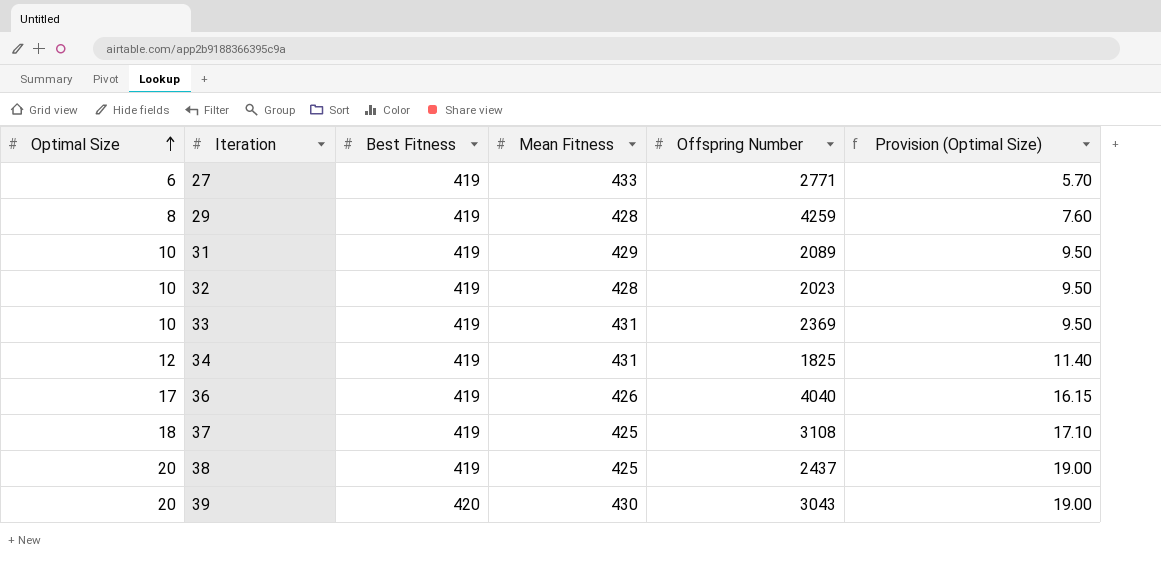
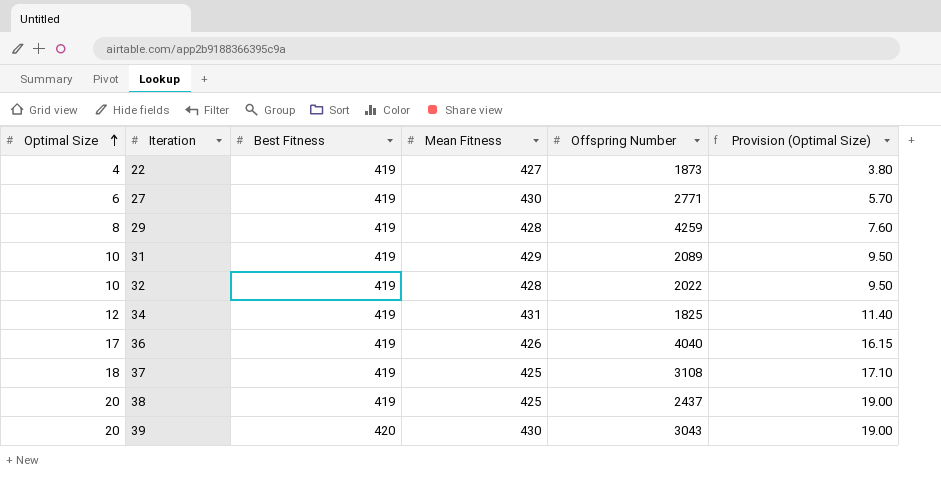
row 33: 10 | 419 | 431 | 2369 | 9.50 -> none
row 22: none -> 4 | 419 | 427 | 1873 | 3.80
27 | Mean Fitness: 433 -> 430
32 | Offspring Number: 2023 -> 2022

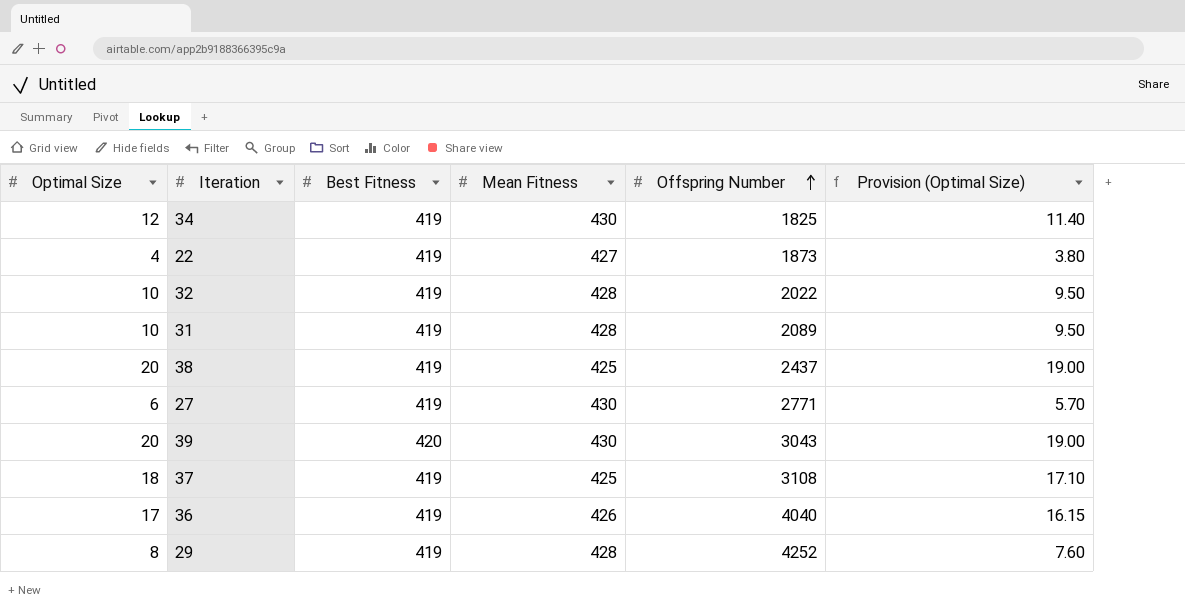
row order: Optimal Size ascending -> Offspring Number ascending
34 | Mean Fitness: 431 -> 430
31 | Mean Fitness: 429 -> 428
29 | Offspring Number: 4259 -> 4252

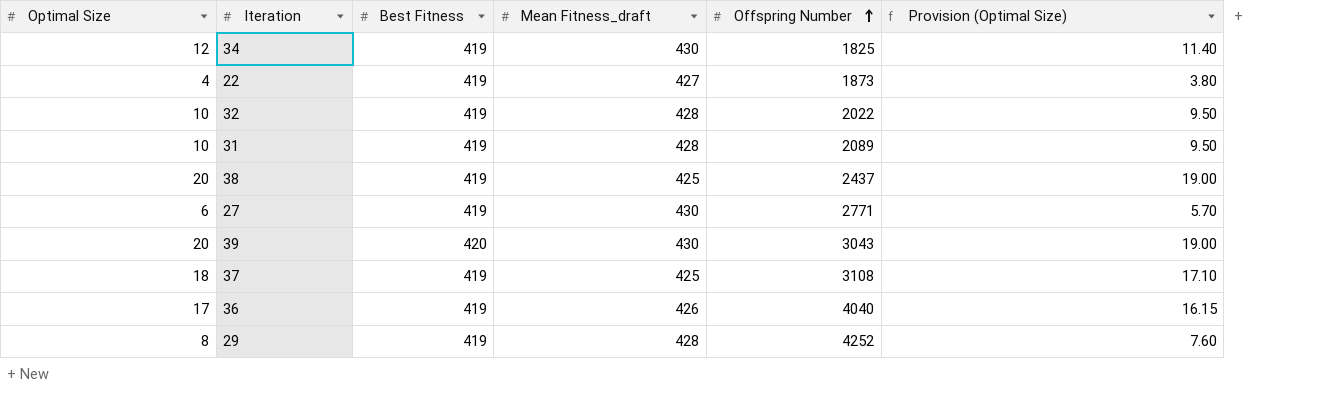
column name: Mean Fitness -> Mean Fitness_draft

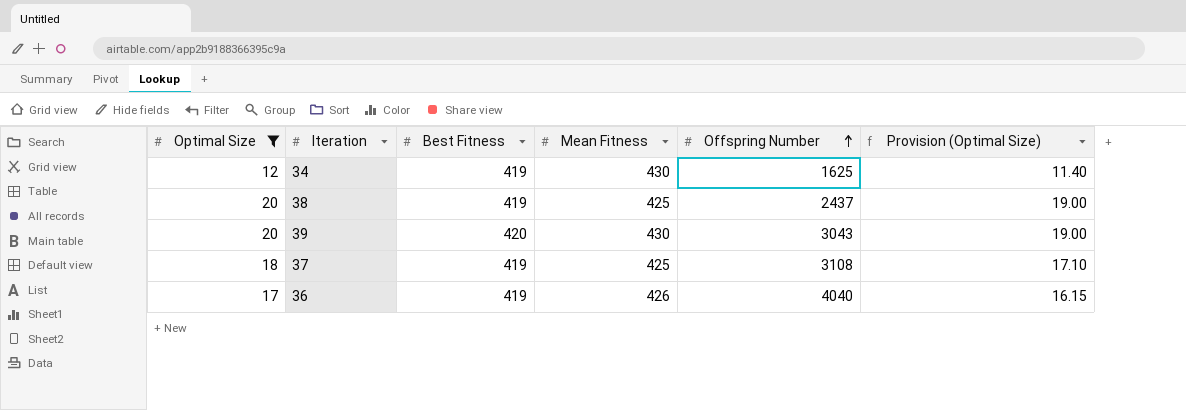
filter: none -> Optimal Size >= 12
column name: Mean Fitness_draft -> Mean Fitness
34 | Offspring Number: 1825 -> 1625

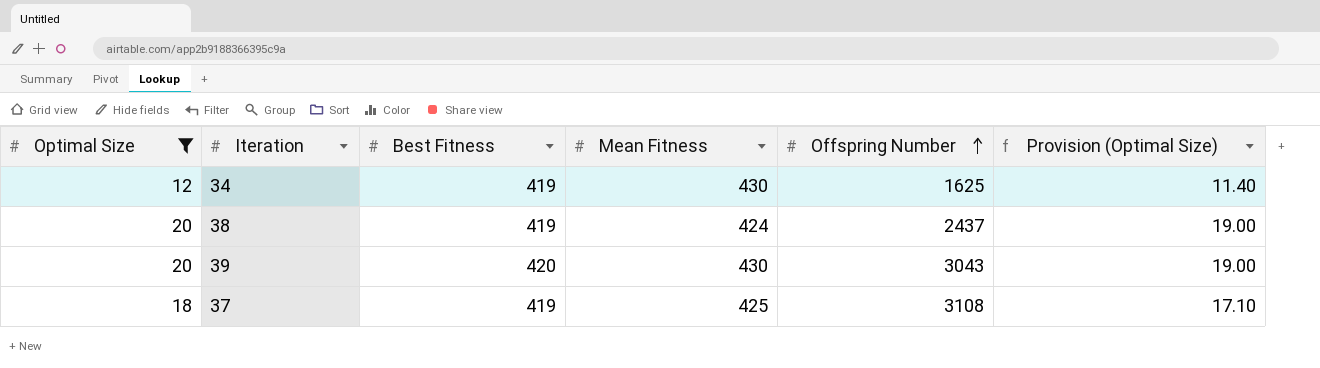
row 36: 17 | 419 | 426 | 4040 | 16.15 -> none
38 | Mean Fitness: 425 -> 424

